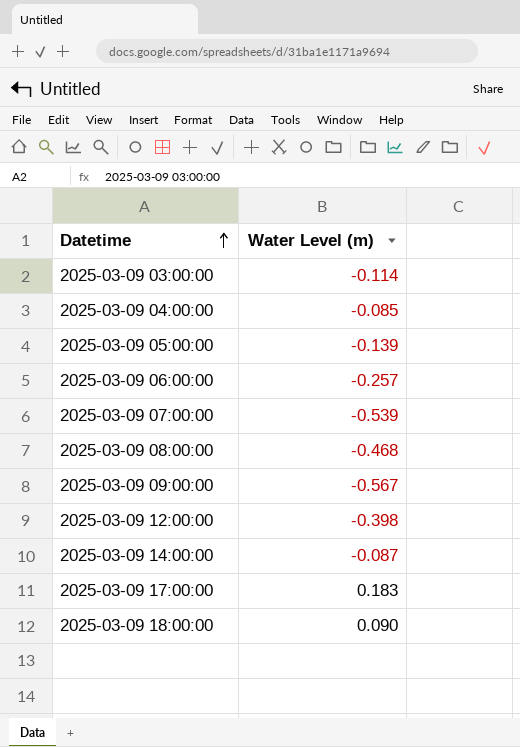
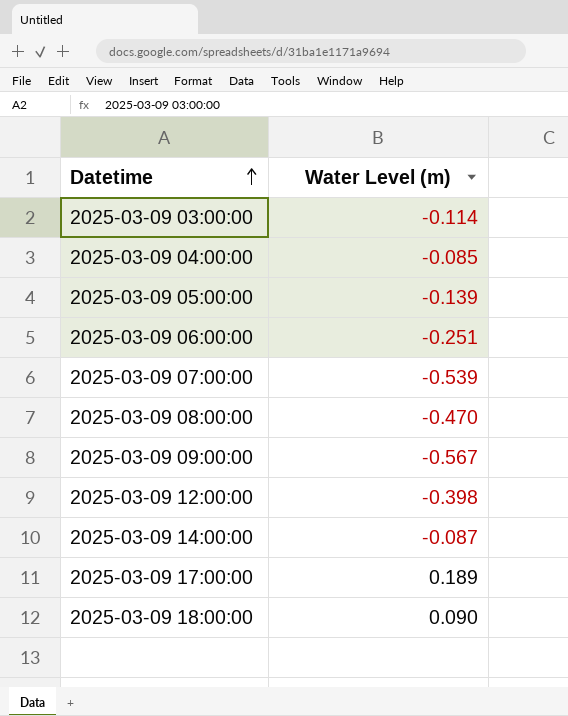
2025-03-09 06:00:00 | Water Level (m): -0.257 -> -0.251
2025-03-09 08:00:00 | Water Level (m): -0.468 -> -0.470
2025-03-09 17:00:00 | Water Level (m): 0.183 -> 0.189

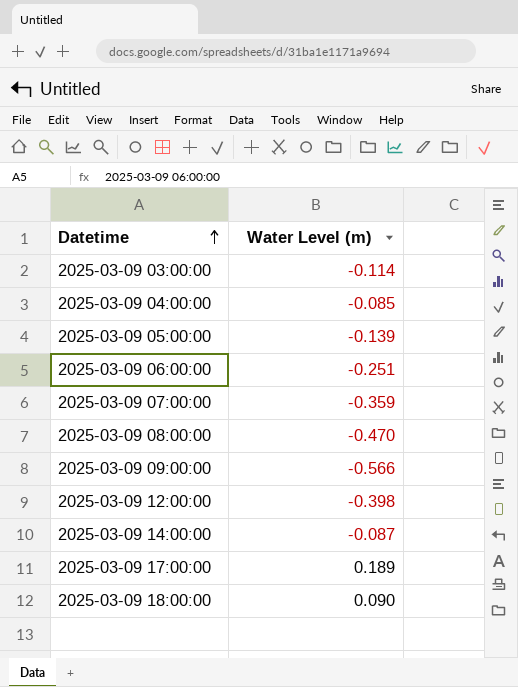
2025-03-09 07:00:00 | Water Level (m): -0.539 -> -0.359
2025-03-09 09:00:00 | Water Level (m): -0.567 -> -0.566

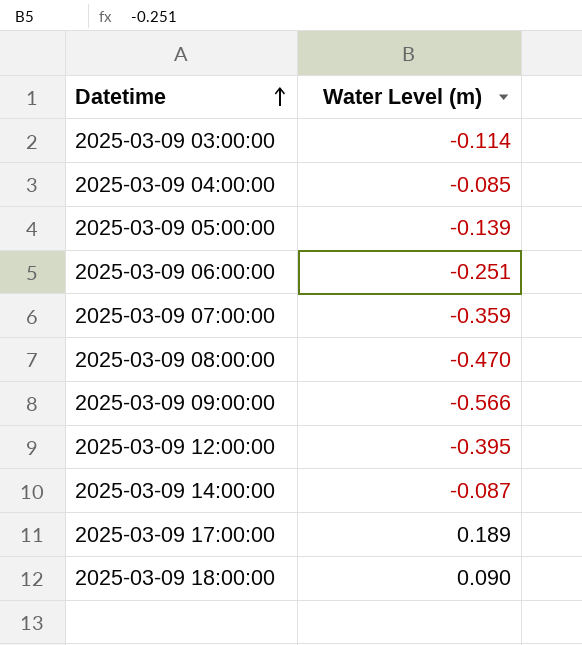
2025-03-09 12:00:00 | Water Level (m): -0.398 -> -0.395

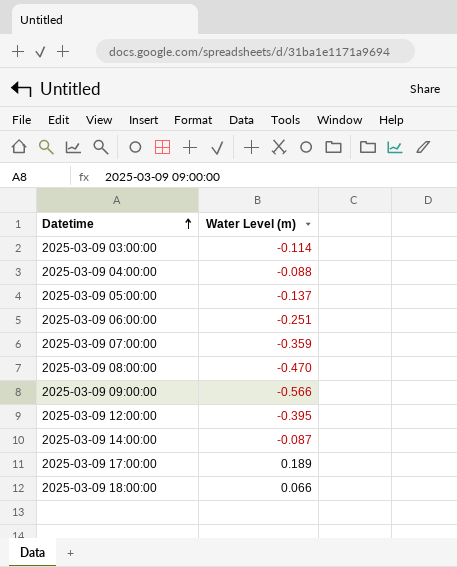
2025-03-09 04:00:00 | Water Level (m): -0.085 -> -0.088
2025-03-09 05:00:00 | Water Level (m): -0.139 -> -0.137
2025-03-09 18:00:00 | Water Level (m): 0.090 -> 0.066

